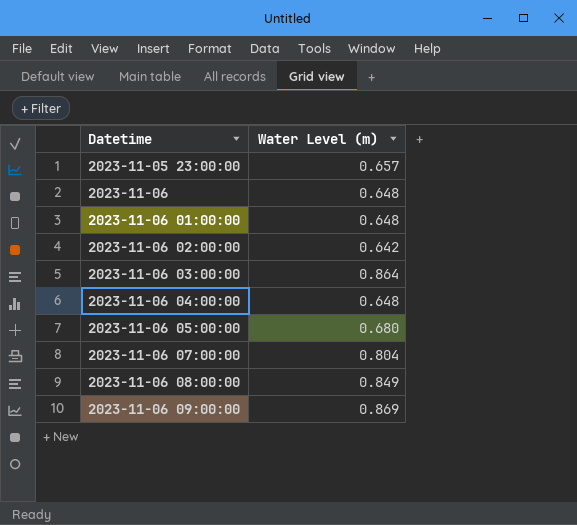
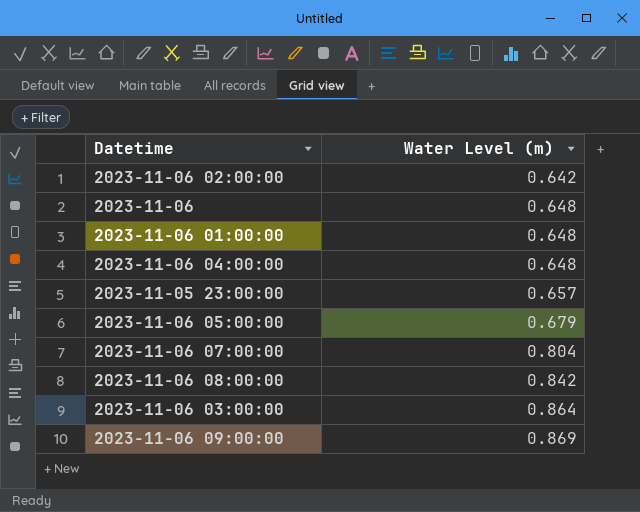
row order: Datetime ascending -> Water Level (m) ascending
2023-11-06 05:00:00 | Water Level (m): 0.680 -> 0.679
2023-11-06 08:00:00 | Water Level (m): 0.849 -> 0.842

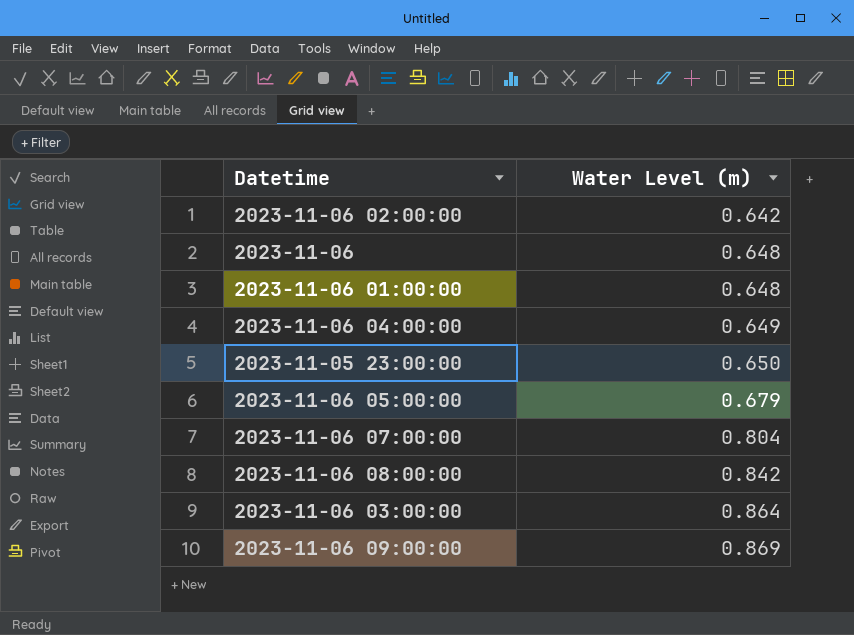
2023-11-06 04:00:00 | Water Level (m): 0.648 -> 0.649
2023-11-05 23:00:00 | Water Level (m): 0.657 -> 0.650

